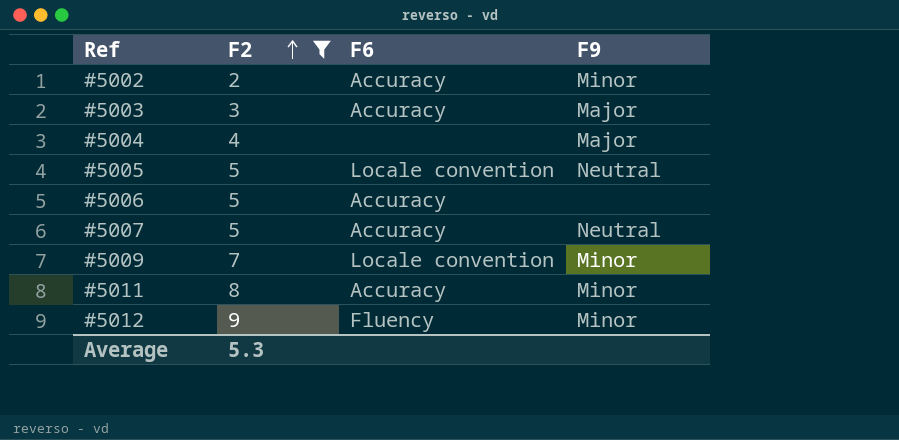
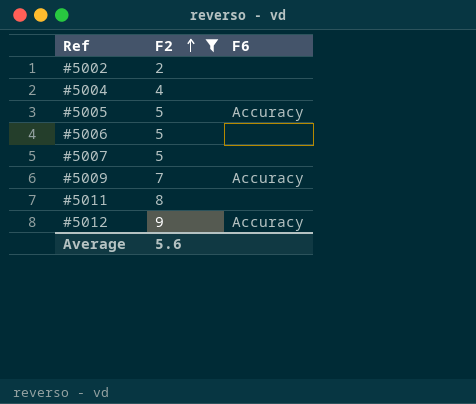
column F9 | position: 4 -> none
row #5003: 3 | Accuracy | Major -> none
#5002 | F6: Accuracy -> none
#5005 | F6: Locale convention -> Accuracy
#5006 | F6: Accuracy -> none
#5007 | F6: Accuracy -> none
#5009 | F6: Locale convention -> Accuracy
#5011 | F6: Accuracy -> none
#5012 | F6: Fluency -> Accuracy
Average | F2: 5.3 -> 5.6

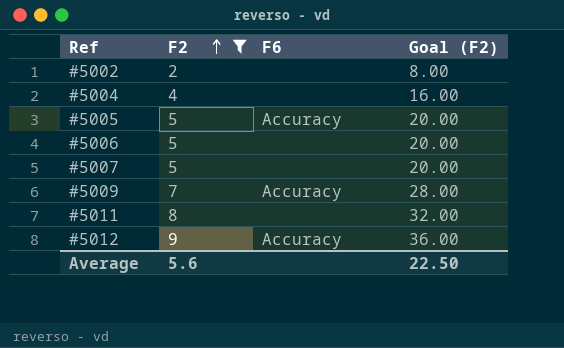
column Goal (F2) | formula: none -> [F2] * 4

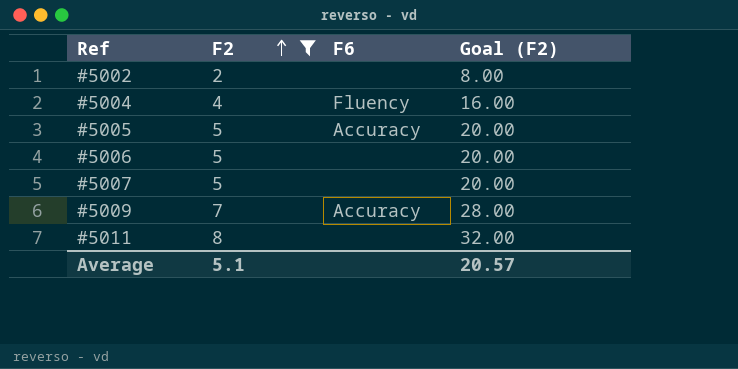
row #5012: 9 | Accuracy | 36.00 -> none
#5004 | F6: none -> Fluency
Average | F2: 5.6 -> 5.1
Average | Goal (F2): 22.50 -> 20.57

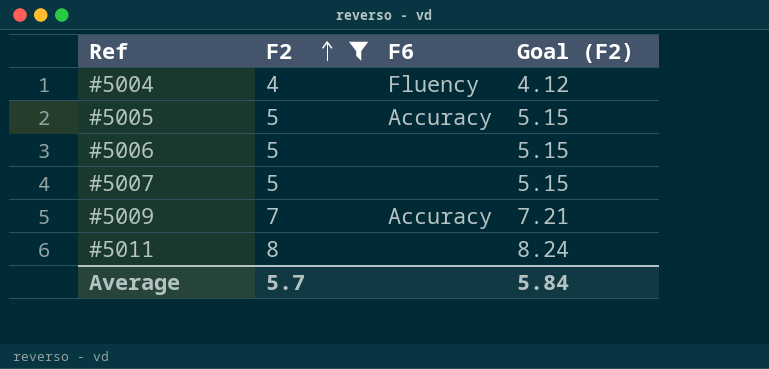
column Goal (F2) | formula: [F2] * 4 -> [F2] * 1.03
row #5002: 2 | none | 8.00 -> none
Average | F2: 5.1 -> 5.7
Average | Goal (F2): 20.57 -> 5.84

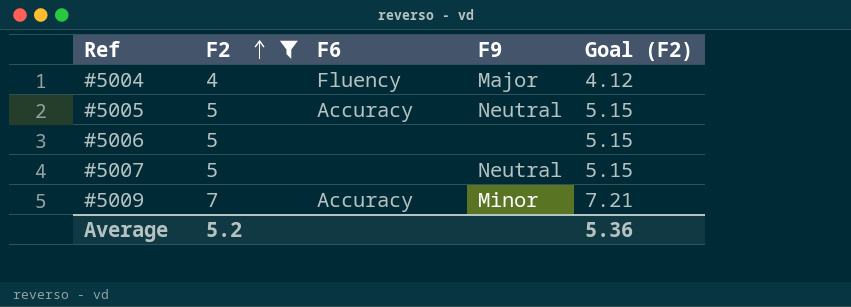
column F9 | position: none -> 4
row #5011: 8 | none | 8.24 -> none
Average | F2: 5.7 -> 5.2
Average | Goal (F2): 5.84 -> 5.36

